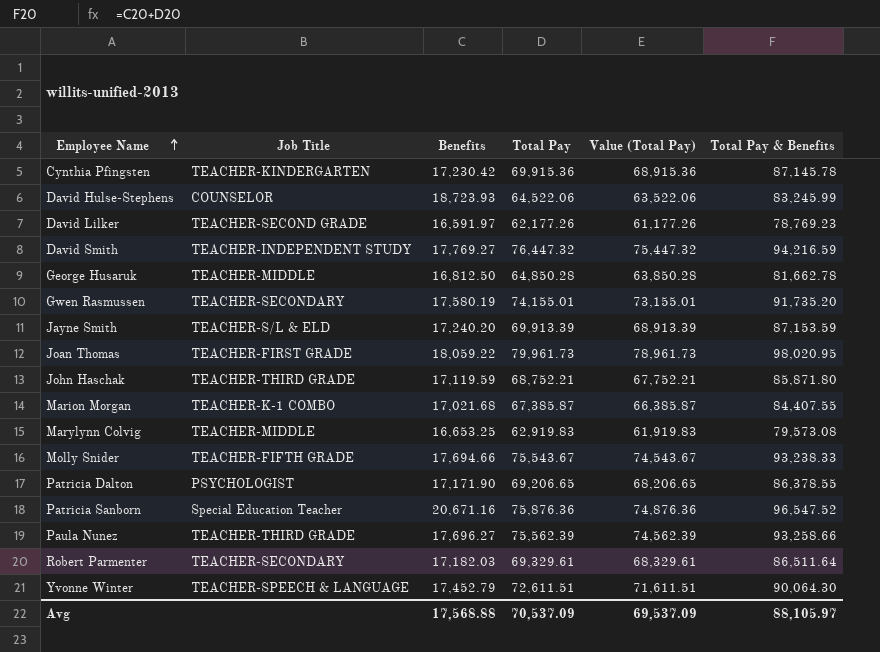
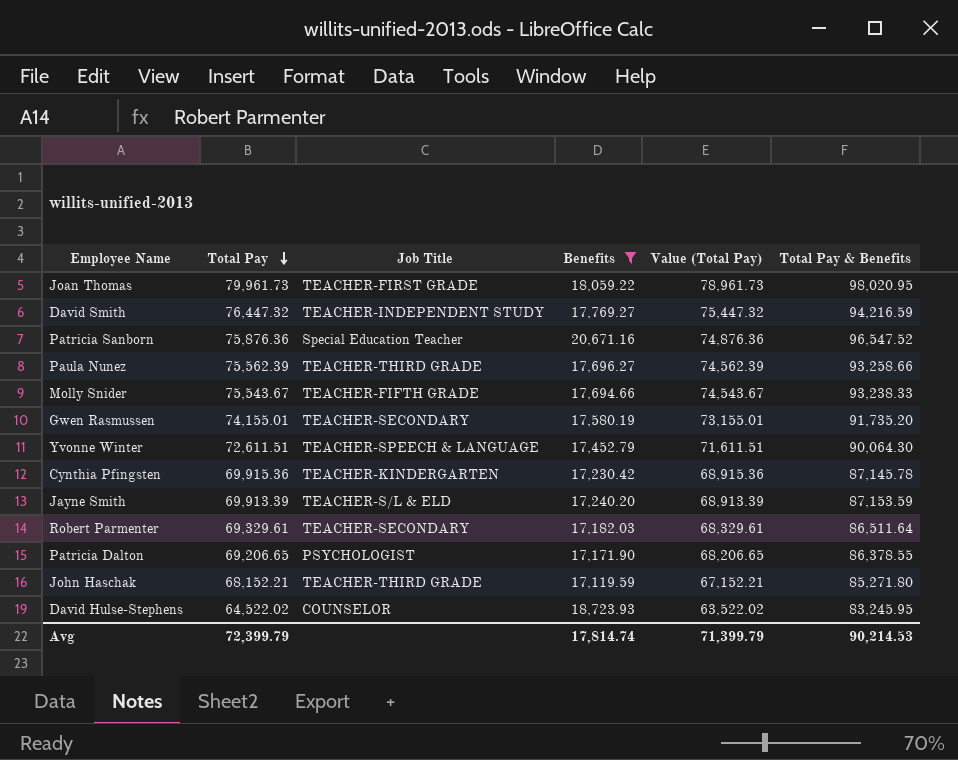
filter: none -> Benefits >= 17,119.59
row order: Employee Name ascending -> Total Pay descending
column Total Pay | position: 4 -> 2
John Haschak | Total Pay: 68,752.21 -> 68,152.21
John Haschak | Value (Total Pay): 67,752.21 -> 67,152.21
John Haschak | Total Pay & Benefits: 85,871.80 -> 85,271.80
David Hulse-Stephens | Total Pay: 64,522.06 -> 64,522.02
David Hulse-Stephens | Value (Total Pay): 63,522.06 -> 63,522.02
David Hulse-Stephens | Total Pay & Benefits: 83,245.99 -> 83,245.95
Avg | Total Pay: 70,537.09 -> 72,399.79
Avg | Benefits: 17,568.88 -> 17,814.74
Avg | Value (Total Pay): 69,537.09 -> 71,399.79
Avg | Total Pay & Benefits: 88,105.97 -> 90,214.53

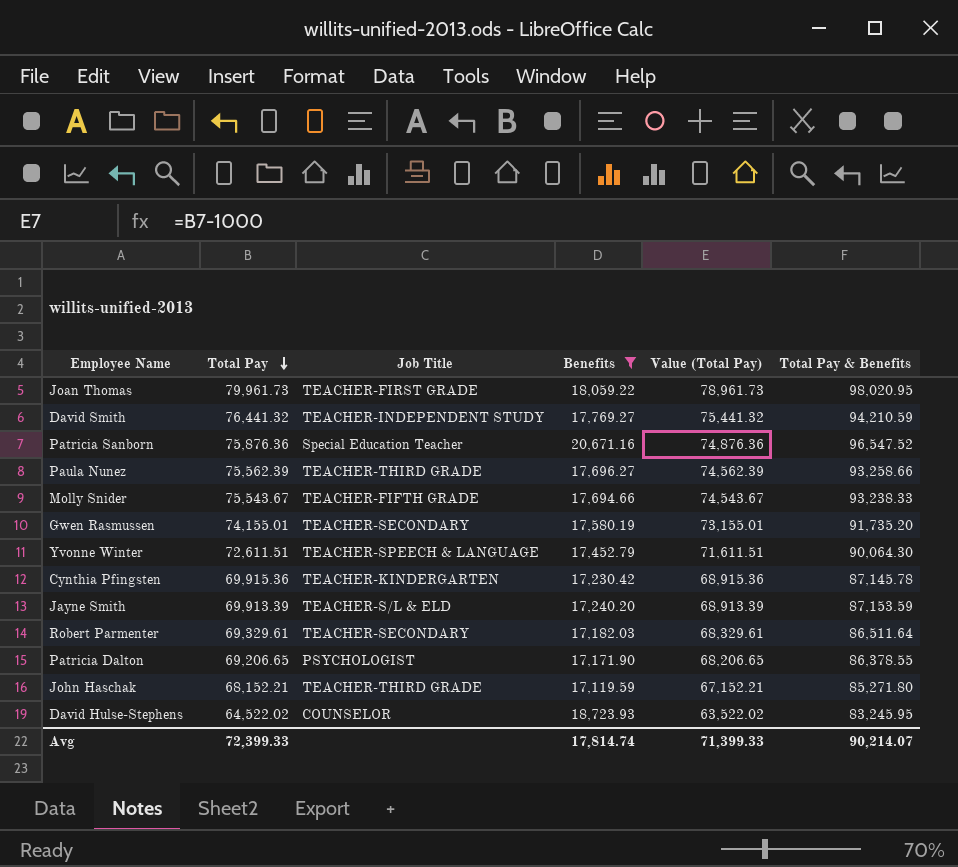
David Smith | Total Pay: 76,447.32 -> 76,441.32
David Smith | Value (Total Pay): 75,447.32 -> 75,441.32
David Smith | Total Pay & Benefits: 94,216.59 -> 94,210.59
Avg | Total Pay: 72,399.79 -> 72,399.33
Avg | Value (Total Pay): 71,399.79 -> 71,399.33
Avg | Total Pay & Benefits: 90,214.53 -> 90,214.07

